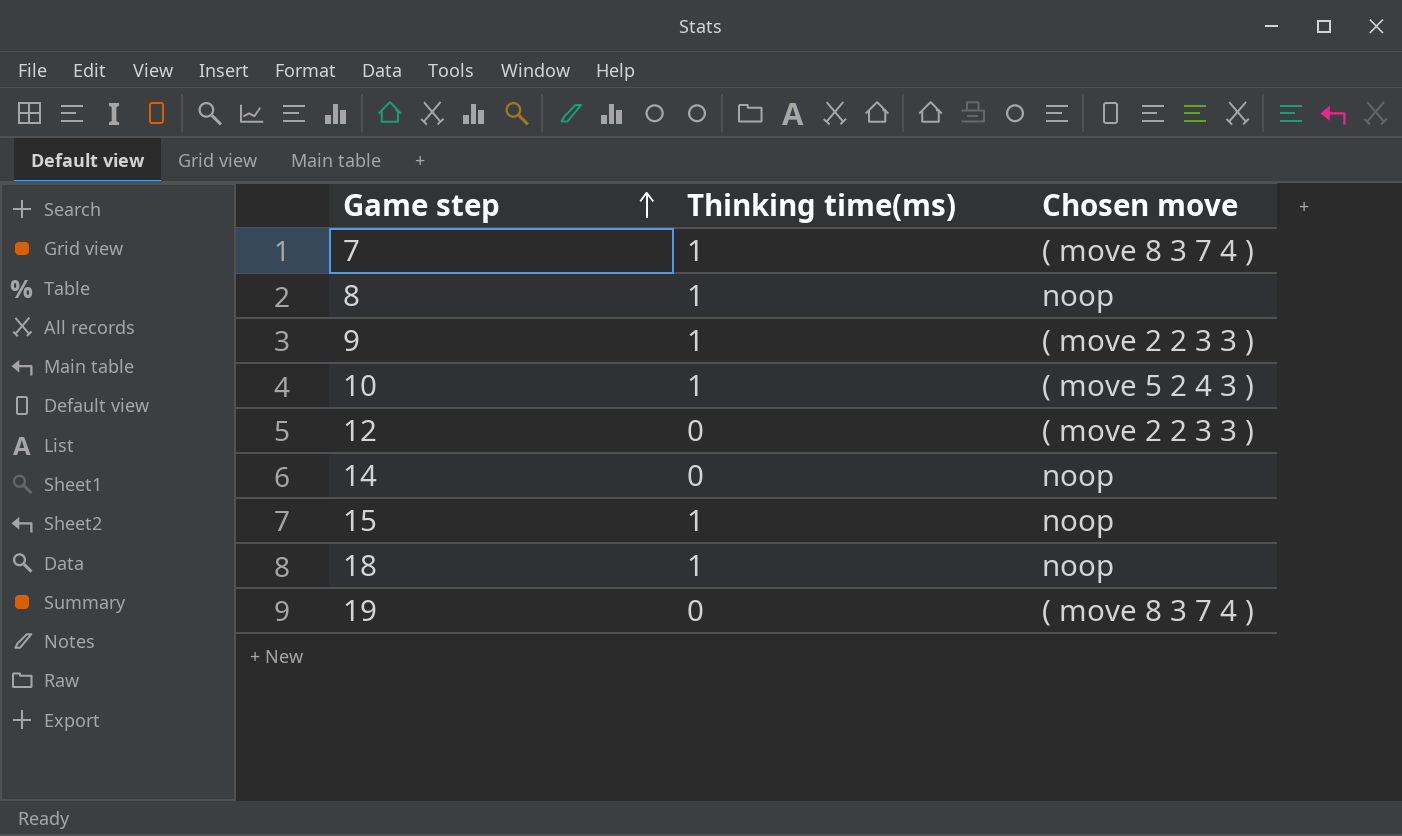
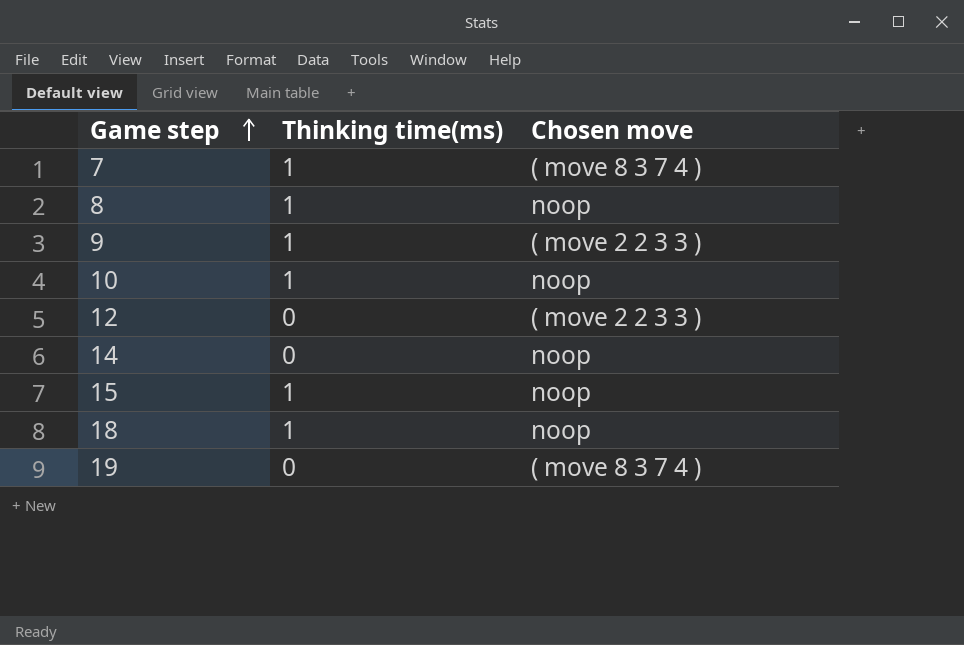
10 | Chosen move: ( move 5 2 4 3 ) -> noop

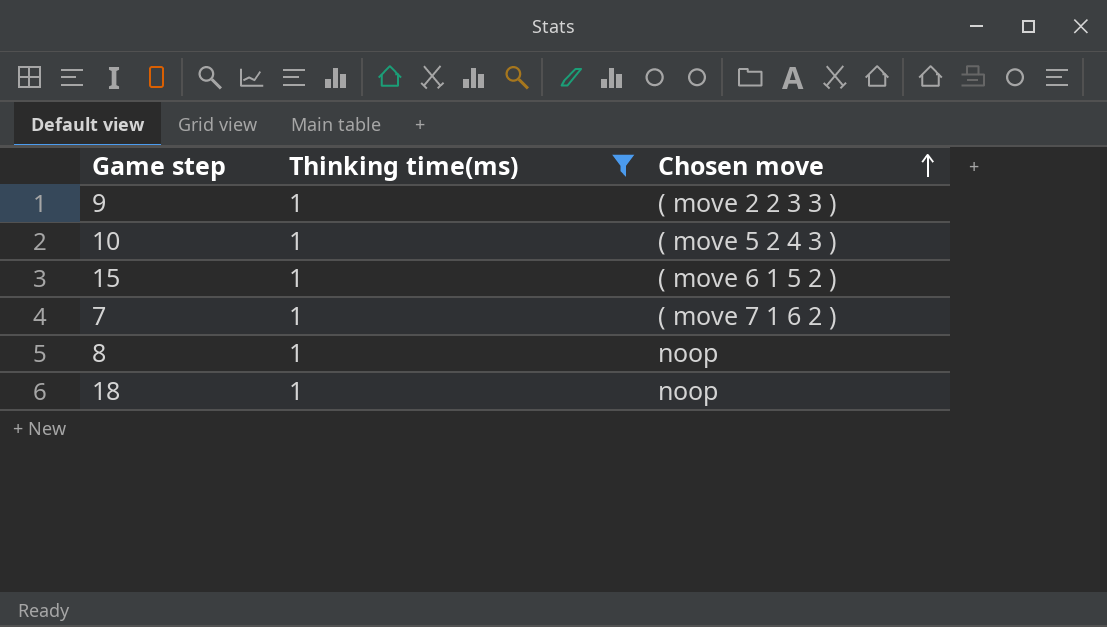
filter: none -> Thinking time(ms) = 1
row order: Game step ascending -> Chosen move ascending
10 | Chosen move: noop -> ( move 5 2 4 3 )
15 | Chosen move: noop -> ( move 6 1 5 2 )
7 | Chosen move: ( move 8 3 7 4 ) -> ( move 7 1 6 2 )

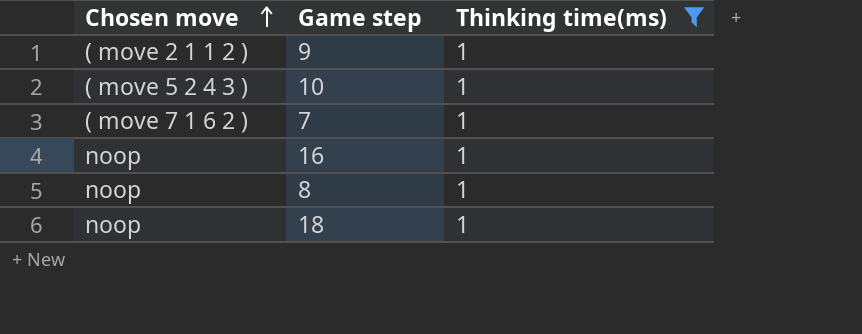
column Chosen move | position: 3 -> 1
row 15: 1 | ( move 6 1 5 2 ) -> none
9 | Chosen move: ( move 2 2 3 3 ) -> ( move 2 1 1 2 )
row 16: none -> noop | 1

